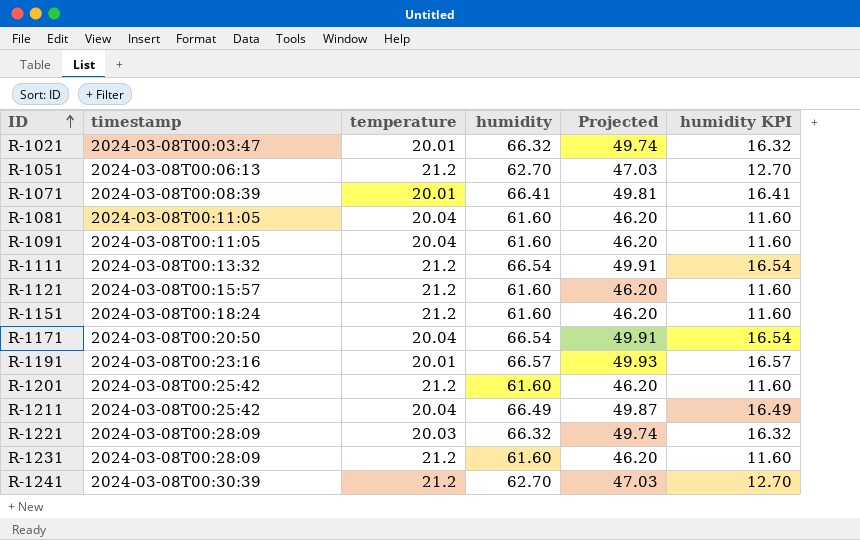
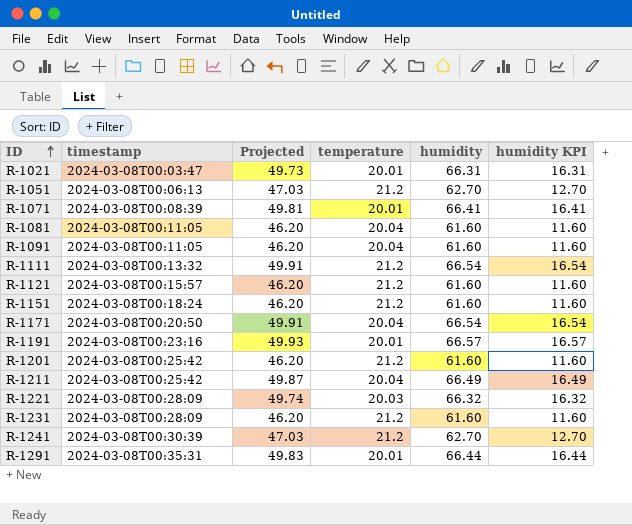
column Projected | position: 5 -> 3
R-1021 | Projected: 49.74 -> 49.73
R-1021 | humidity: 66.32 -> 66.31
R-1021 | humidity KPI: 16.32 -> 16.31
row R-1291: none -> 2024-03-08T00:35:31 | 49.83 | 20.01 | 66.44 | 16.44

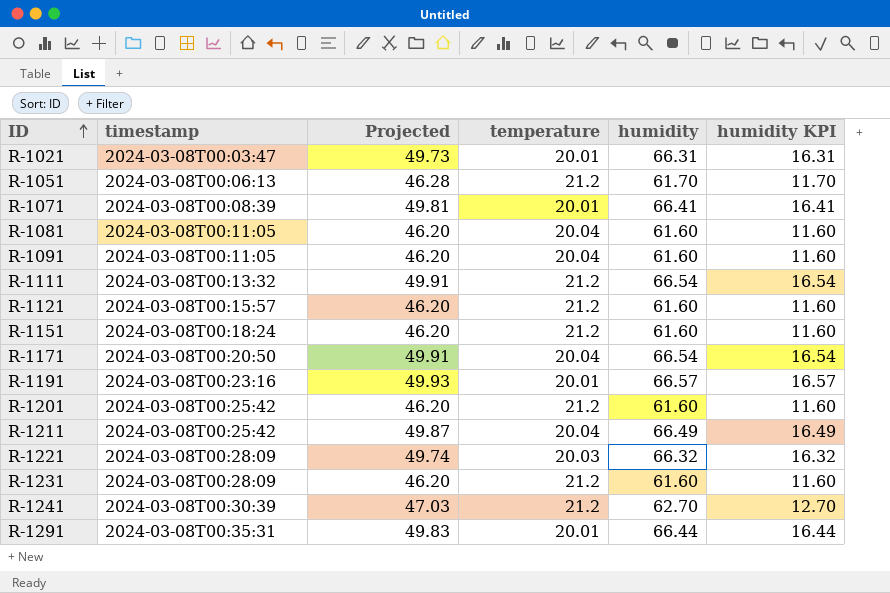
R-1051 | Projected: 47.03 -> 46.28
R-1051 | humidity: 62.70 -> 61.70
R-1051 | humidity KPI: 12.70 -> 11.70

